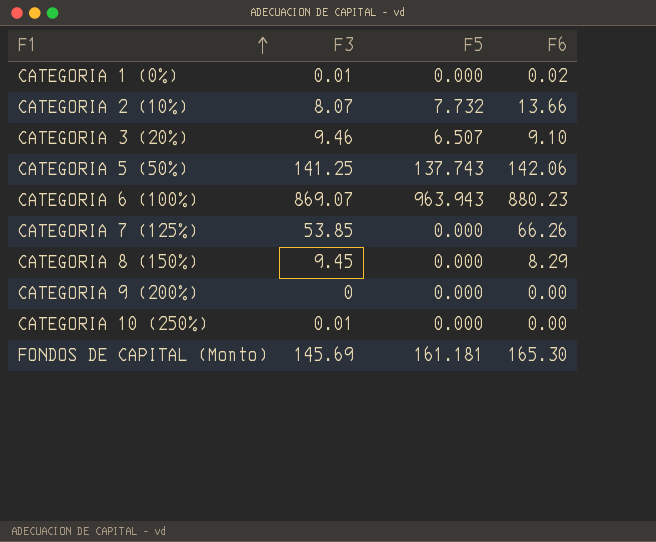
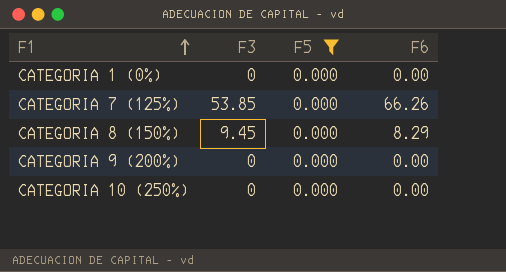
filter: none -> F5 = 0.000
CATEGORIA 1 (0%) | F3: 0.01 -> 0
CATEGORIA 1 (0%) | F6: 0.02 -> 0.00
CATEGORIA 10 (250%) | F3: 0.01 -> 0

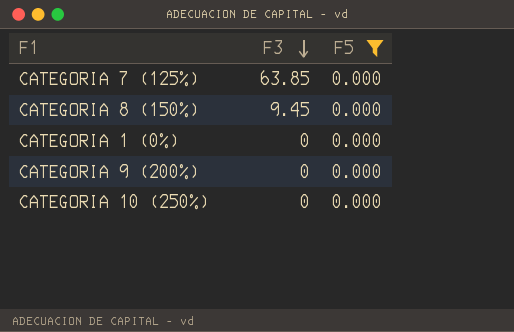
row order: F1 ascending -> F3 descending
column F6 | position: 4 -> none
CATEGORIA 7 (125%) | F3: 53.85 -> 63.85

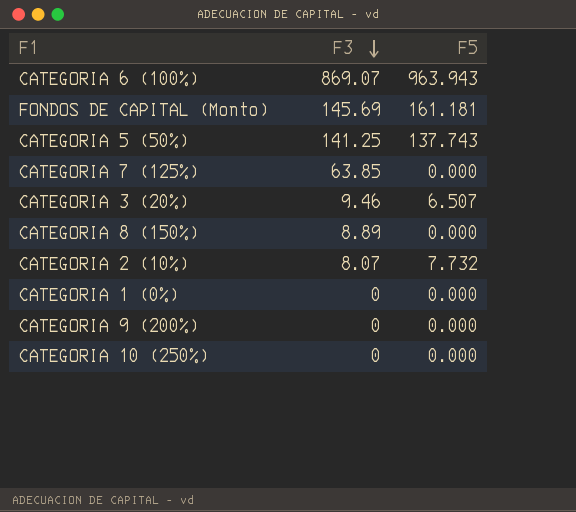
filter: F5 = 0.000 -> none
CATEGORIA 8 (150%) | F3: 9.45 -> 8.89

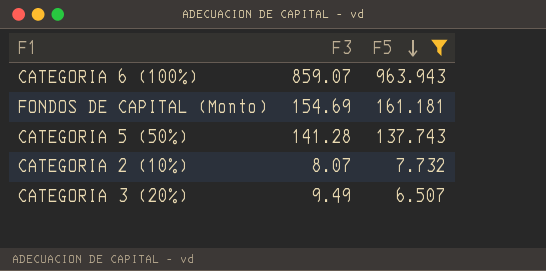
filter: none -> F5 != 0.000
row order: F3 descending -> F5 descending
CATEGORIA 6 (100%) | F3: 869.07 -> 859.07
FONDOS DE CAPITAL (Monto) | F3: 145.69 -> 154.69
CATEGORIA 5 (50%) | F3: 141.25 -> 141.28
CATEGORIA 3 (20%) | F3: 9.46 -> 9.49

